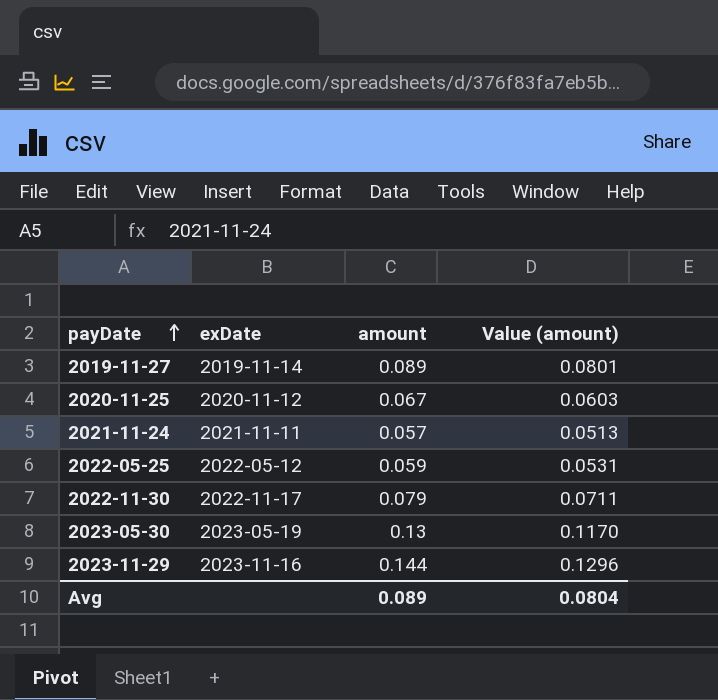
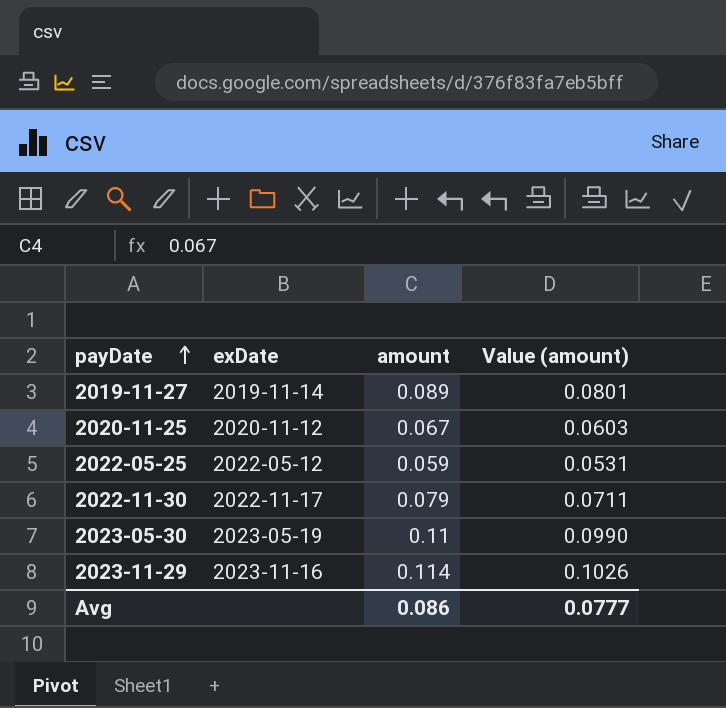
row 2021-11-24: 2021-11-11 | 0.057 | 0.0513 -> none
2023-05-30 | amount: 0.13 -> 0.11
2023-05-30 | Value (amount): 0.1170 -> 0.0990
2023-11-29 | amount: 0.144 -> 0.114
2023-11-29 | Value (amount): 0.1296 -> 0.1026
Avg | amount: 0.089 -> 0.086
Avg | Value (amount): 0.0804 -> 0.0777

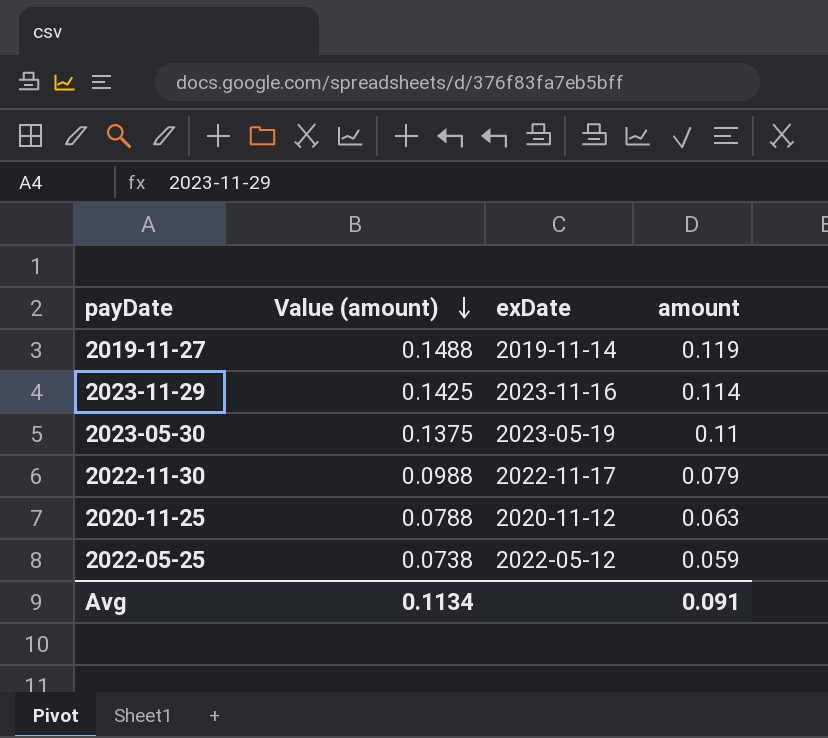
row order: payDate ascending -> Value (amount) descending
column Value (amount) | formula: [amount] * 0.9 -> [amount] * 1.25
column Value (amount) | position: 4 -> 2
2019-11-27 | amount: 0.089 -> 0.119
2020-11-25 | amount: 0.067 -> 0.063
Avg | Value (amount): 0.0777 -> 0.1134
Avg | amount: 0.086 -> 0.091

